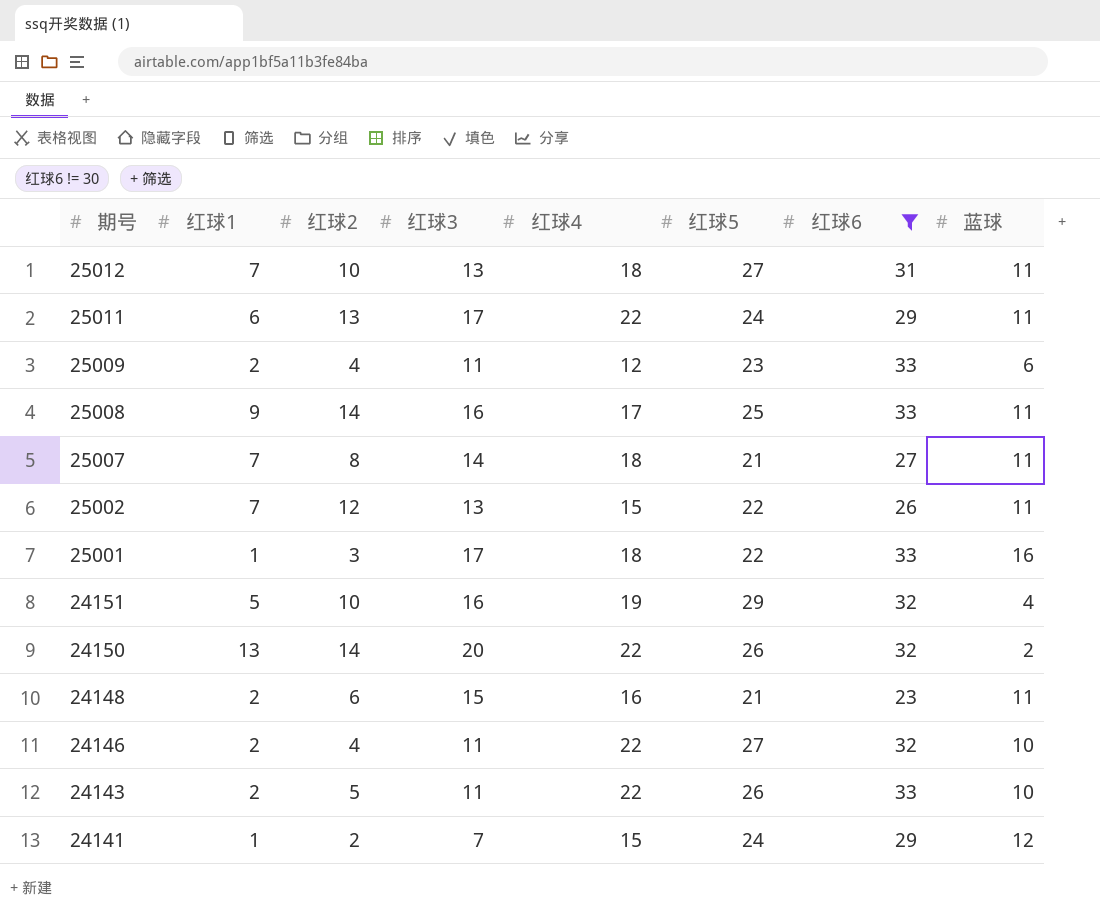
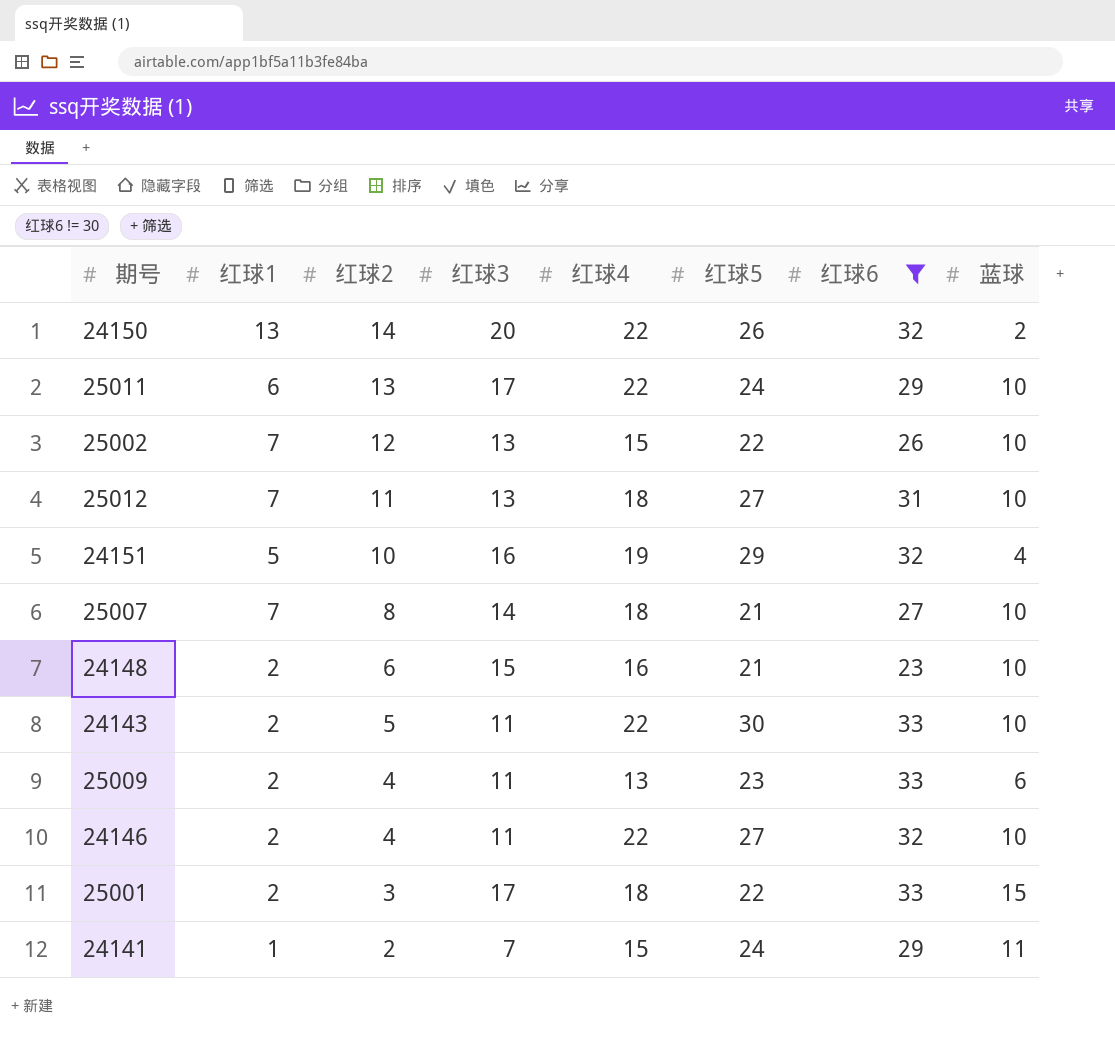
row order: 期号 descending -> 红球2 descending
row 25008: 9 | 14 | 16 | 17 | 25 | 33 | 11 -> none
25011 | 蓝球: 11 -> 10
25002 | 蓝球: 11 -> 10
25012 | 红球2: 10 -> 11
25012 | 蓝球: 11 -> 10
25007 | 蓝球: 11 -> 10
24148 | 蓝球: 11 -> 10
24143 | 红球5: 26 -> 30
25009 | 红球4: 12 -> 13
25001 | 红球1: 1 -> 2
25001 | 蓝球: 16 -> 15
24141 | 蓝球: 12 -> 11

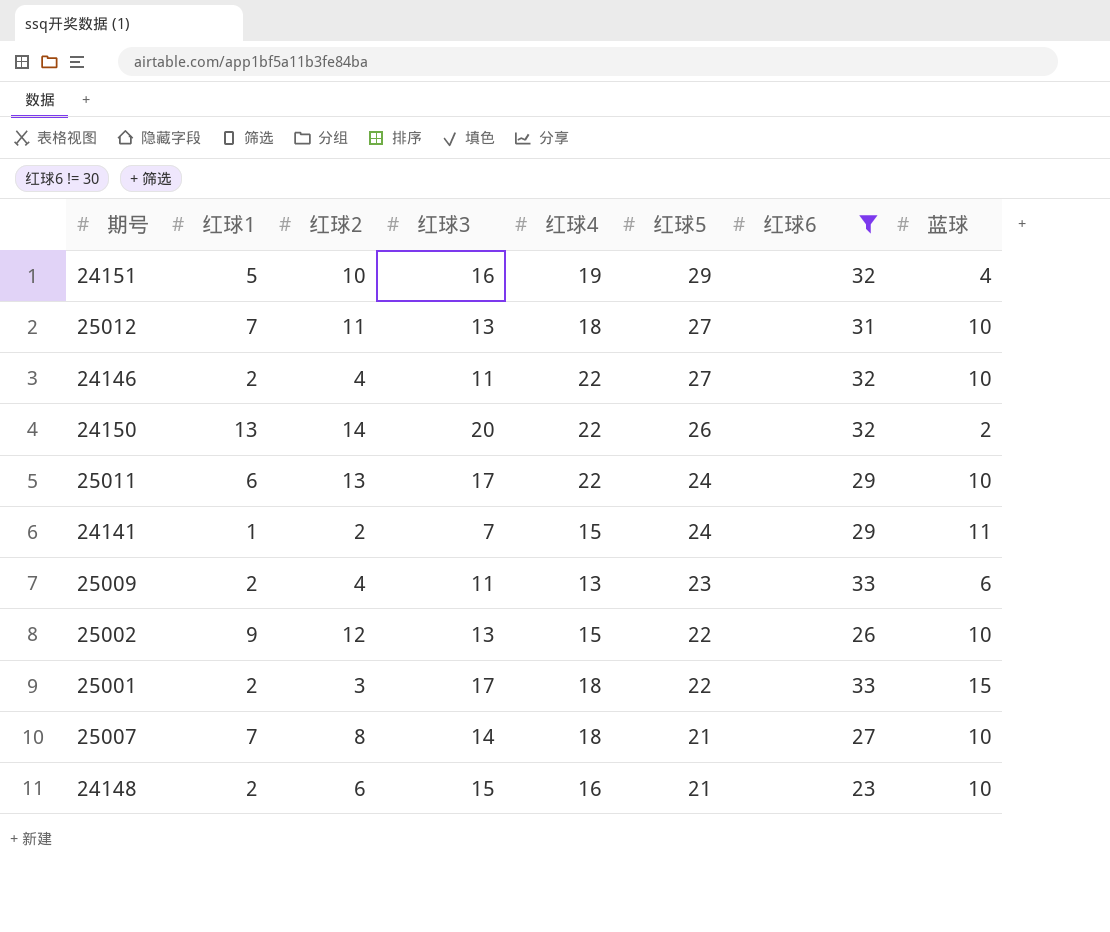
row order: 红球2 descending -> 红球5 descending
row 24143: 2 | 5 | 11 | 22 | 30 | 33 | 10 -> none
25002 | 红球1: 7 -> 9

